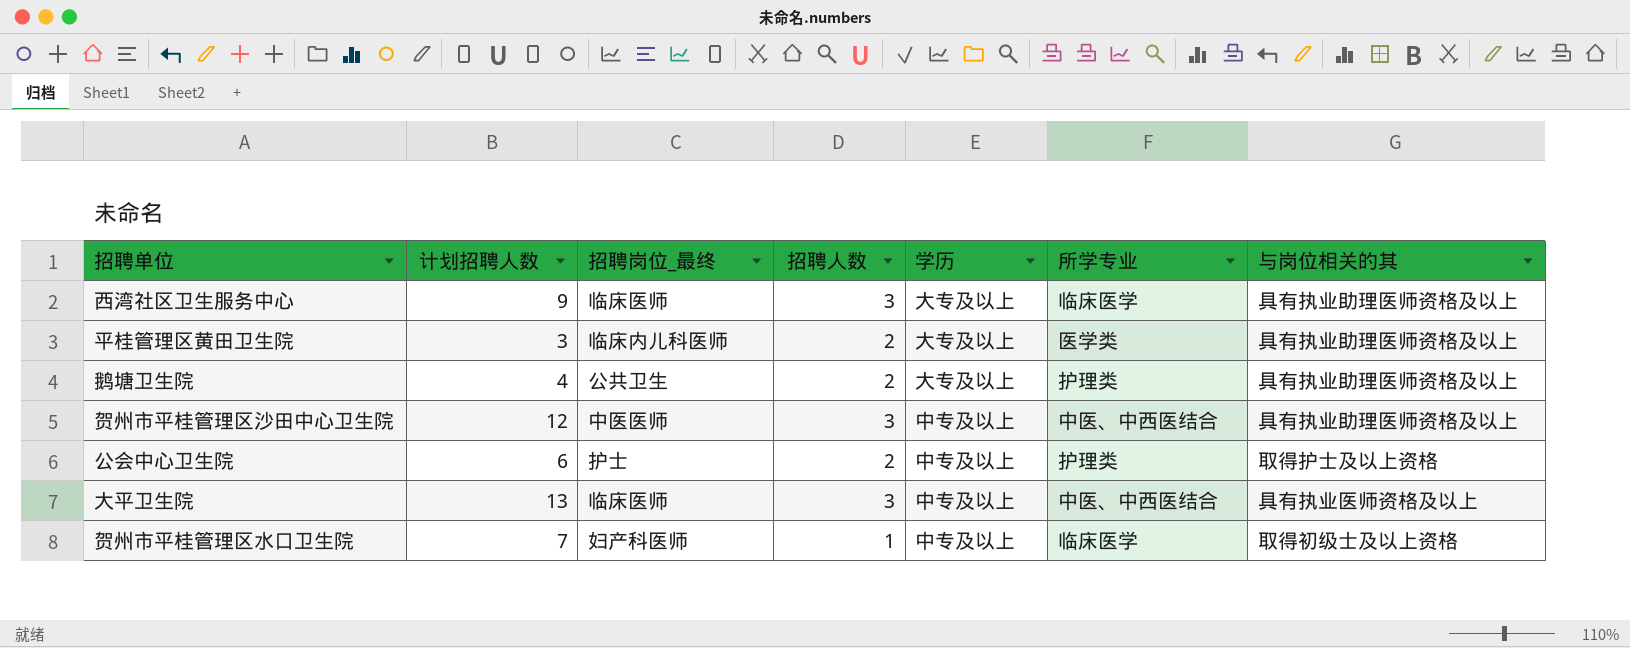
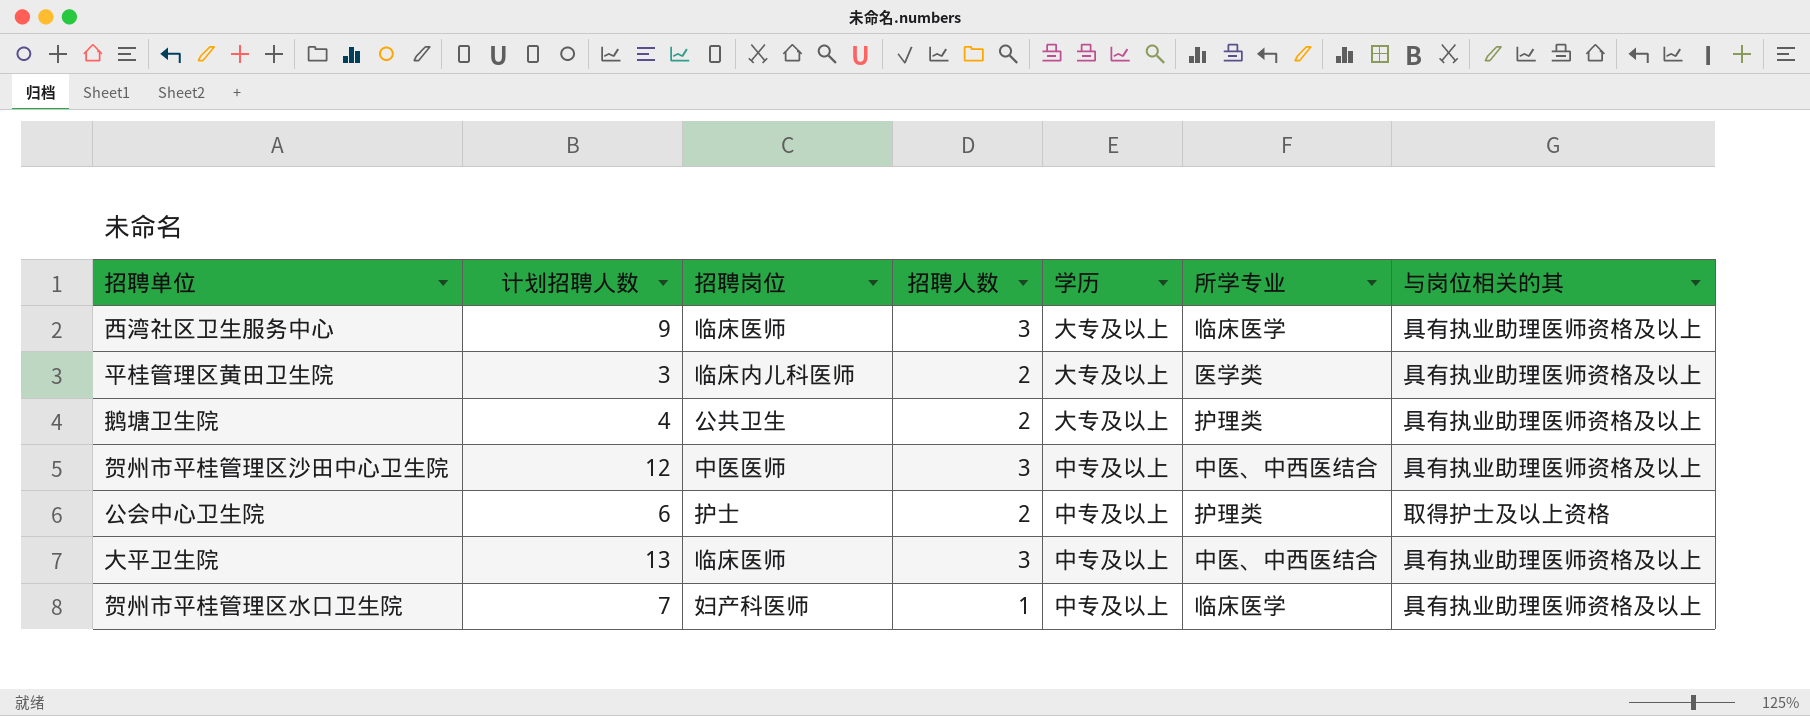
column name: 招聘岗位_最终 -> 招聘岗位
大平卫生院 | 与岗位相关的其: 具有执业医师资格及以上 -> 具有执业助理医师资格及以上
贺州市平桂管理区水口卫生院 | 与岗位相关的其: 取得初级士及以上资格 -> 具有执业助理医师资格及以上

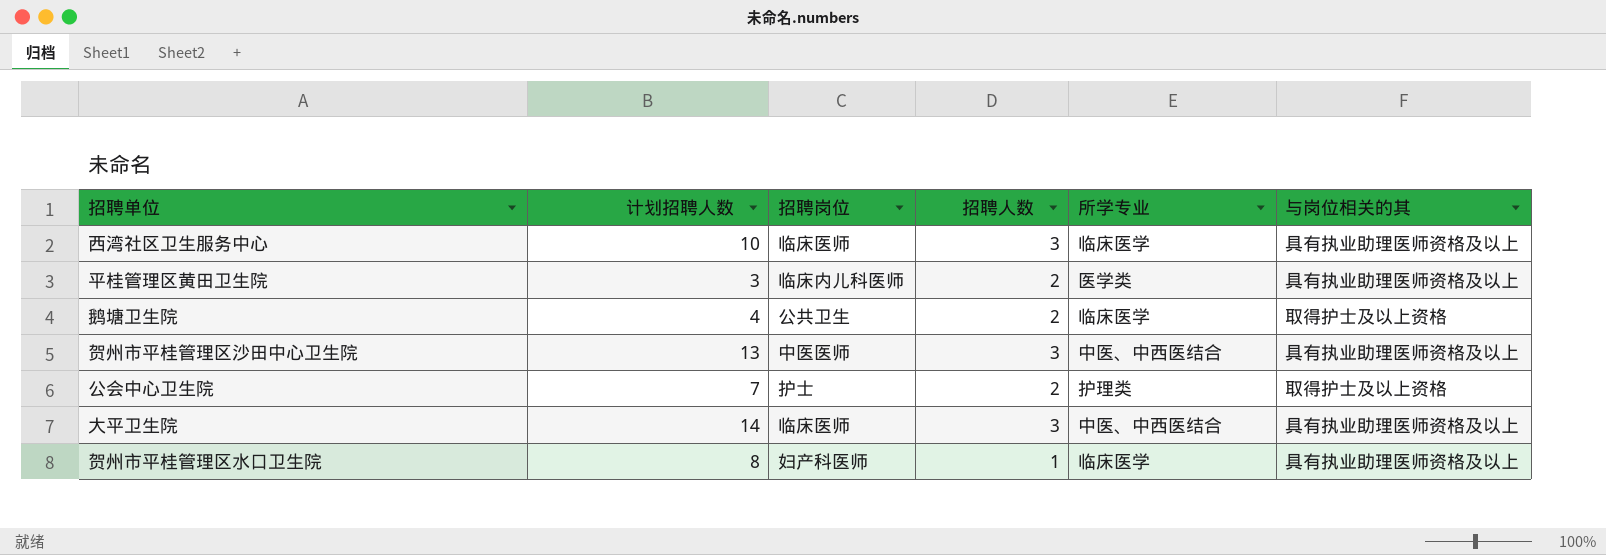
column 学历 | position: 5 -> none
西湾社区卫生服务中心 | 计划招聘人数: 9 -> 10
鹅塘卫生院 | 所学专业: 护理类 -> 临床医学
鹅塘卫生院 | 与岗位相关的其: 具有执业助理医师资格及以上 -> 取得护士及以上资格
贺州市平桂管理区沙田中心卫生院 | 计划招聘人数: 12 -> 13
公会中心卫生院 | 计划招聘人数: 6 -> 7
大平卫生院 | 计划招聘人数: 13 -> 14
贺州市平桂管理区水口卫生院 | 计划招聘人数: 7 -> 8

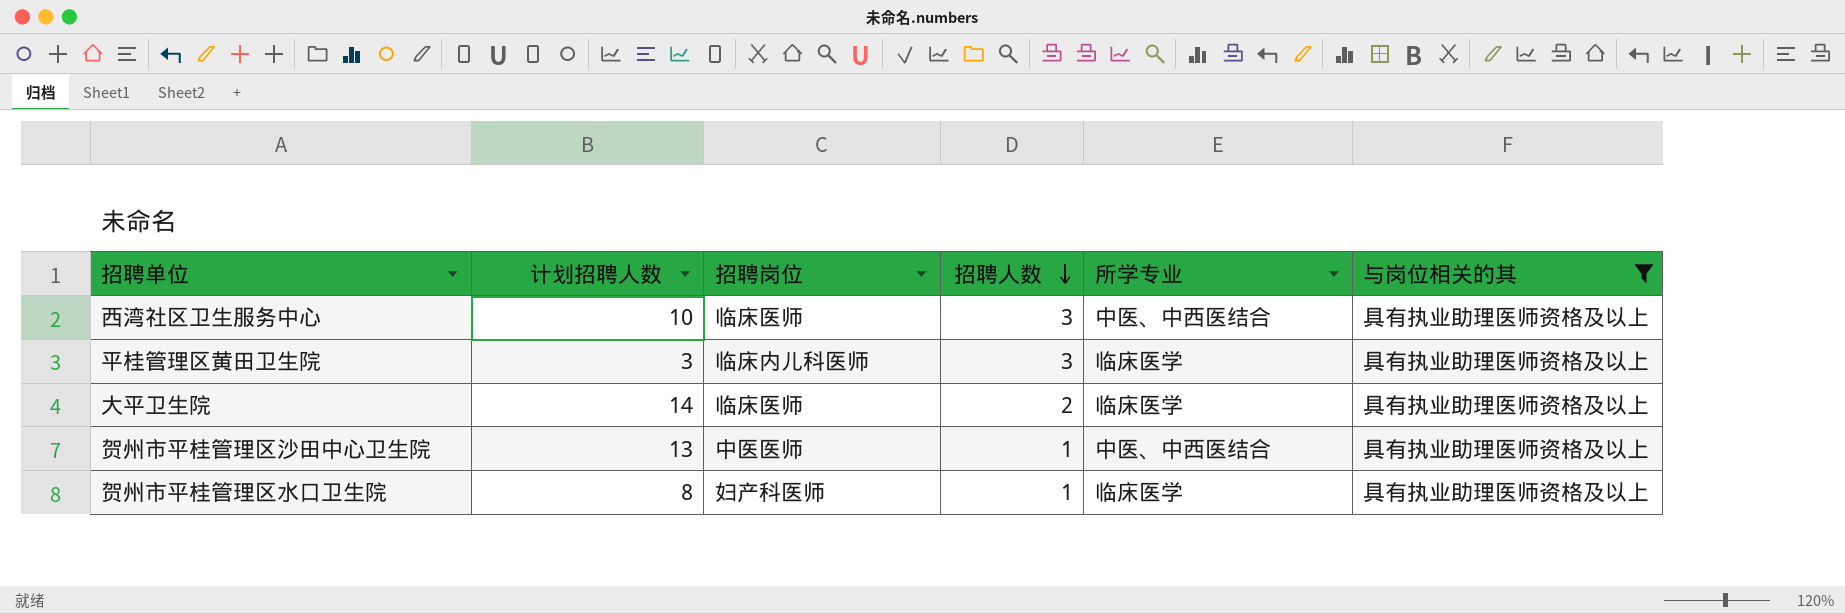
filter: none -> 与岗位相关的其 = 具有执业助理医师资格及以上
row order: none -> 招聘人数 descending
西湾社区卫生服务中心 | 所学专业: 临床医学 -> 中医、中西医结合
平桂管理区黄田卫生院 | 招聘人数: 2 -> 3
平桂管理区黄田卫生院 | 所学专业: 医学类 -> 临床医学
大平卫生院 | 招聘人数: 3 -> 2
大平卫生院 | 所学专业: 中医、中西医结合 -> 临床医学
贺州市平桂管理区沙田中心卫生院 | 招聘人数: 3 -> 1

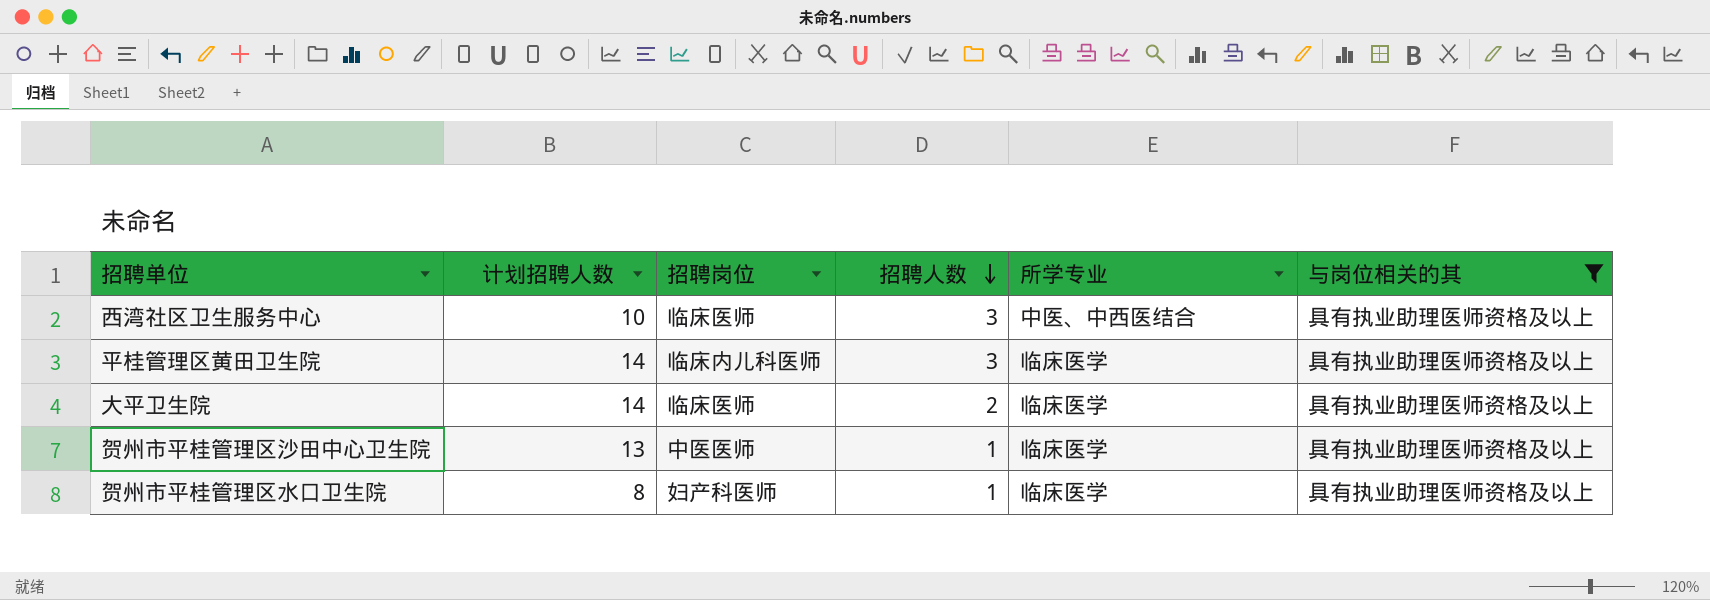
平桂管理区黄田卫生院 | 计划招聘人数: 3 -> 14
贺州市平桂管理区沙田中心卫生院 | 所学专业: 中医、中西医结合 -> 临床医学

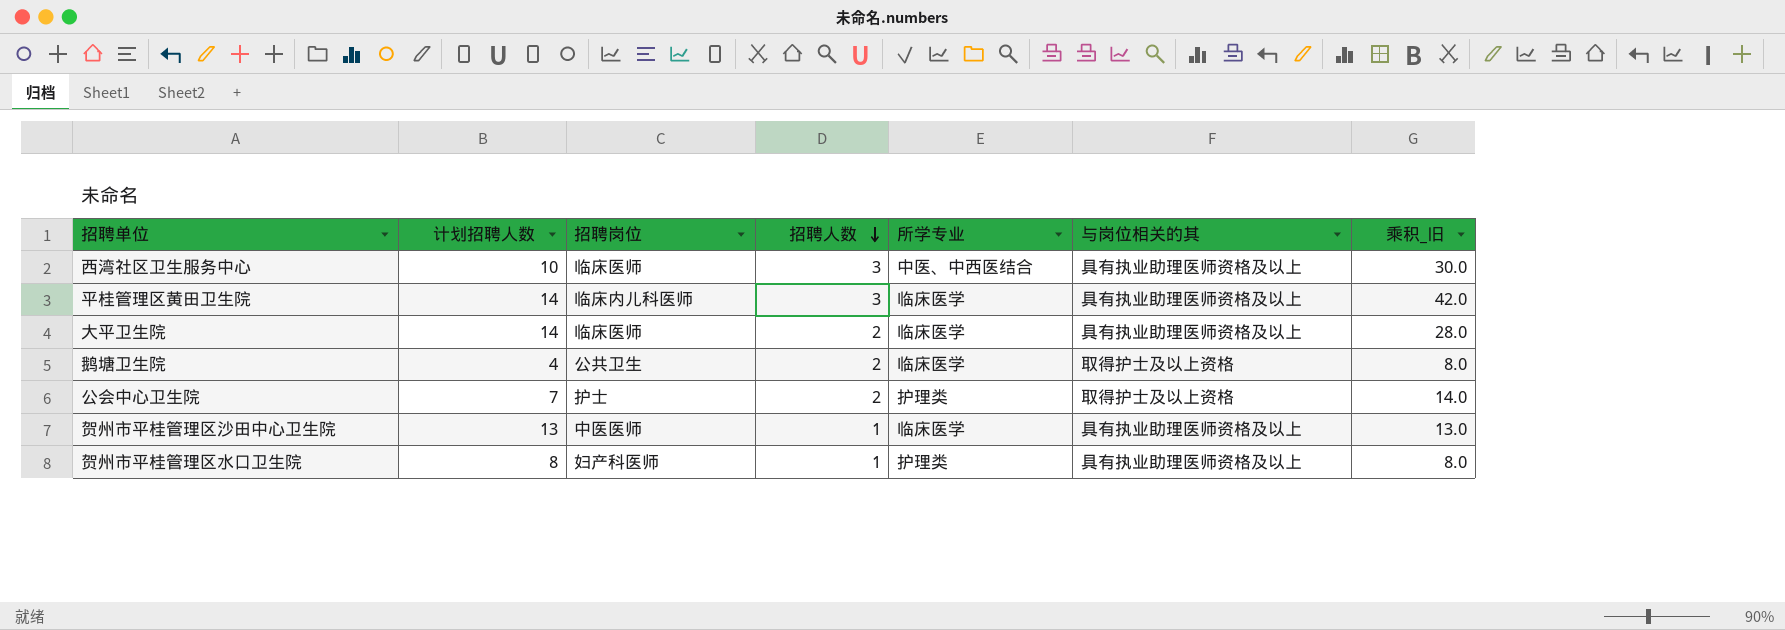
filter: 与岗位相关的其 = 具有执业助理医师资格及以上 -> none
column 乘积_旧 | formula: none -> [计划招聘人数] * [招聘人数]
贺州市平桂管理区水口卫生院 | 所学专业: 临床医学 -> 护理类

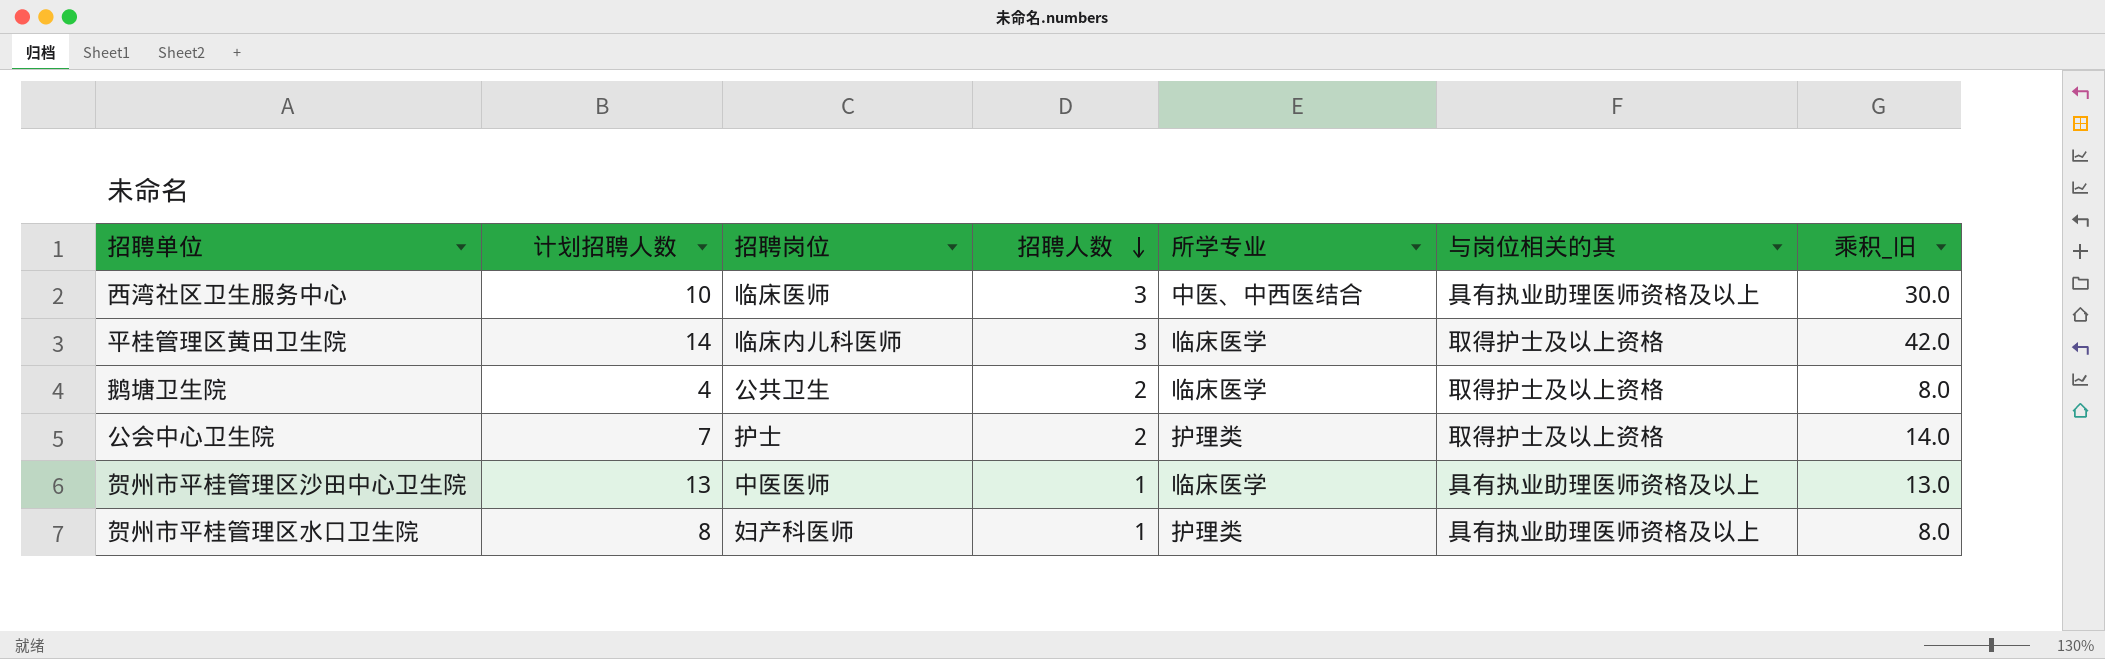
row 大平卫生院: 14 | 临床医师 | 2 | 临床医学 | 具有执业助理医师资格及以上 | 28.0 -> none
平桂管理区黄田卫生院 | 与岗位相关的其: 具有执业助理医师资格及以上 -> 取得护士及以上资格

